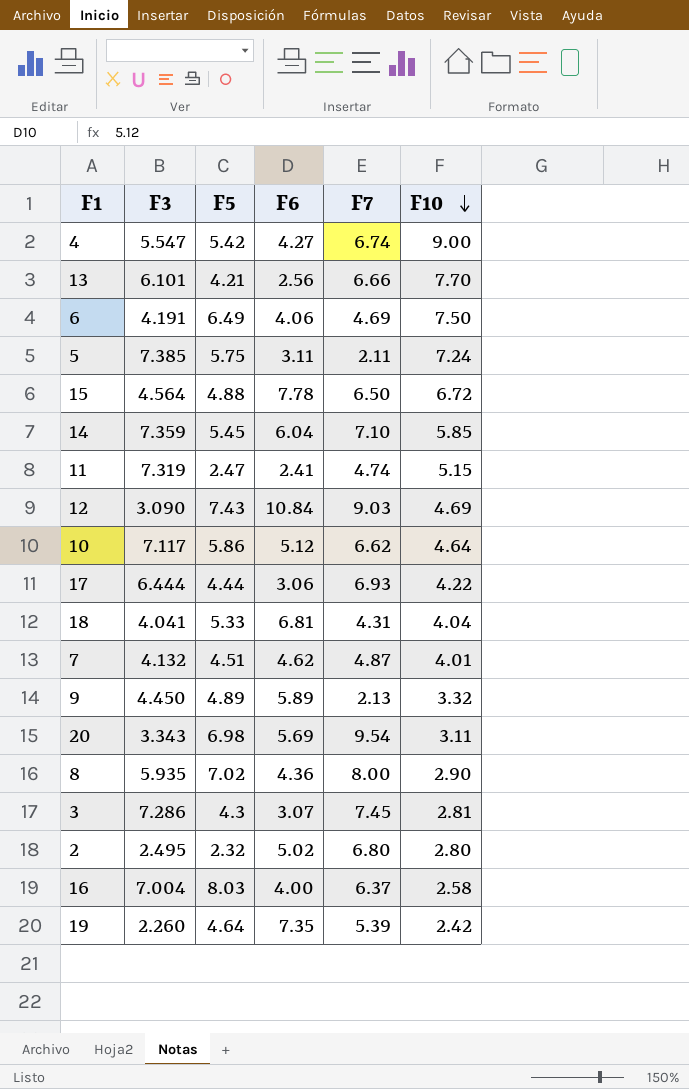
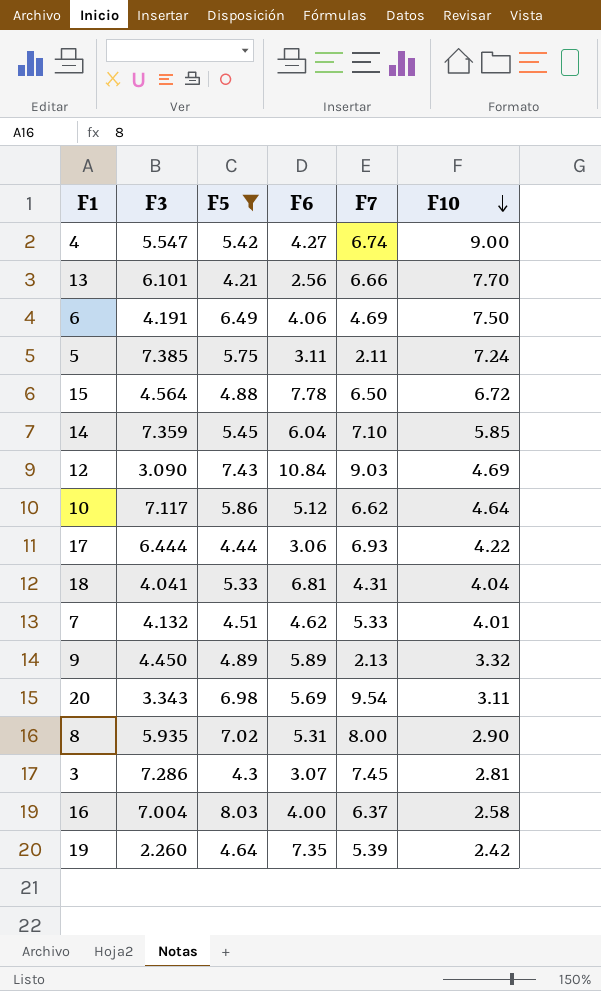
filter: none -> F5 >= 4.21
7 | F7: 4.87 -> 5.33
8 | F6: 4.36 -> 5.31

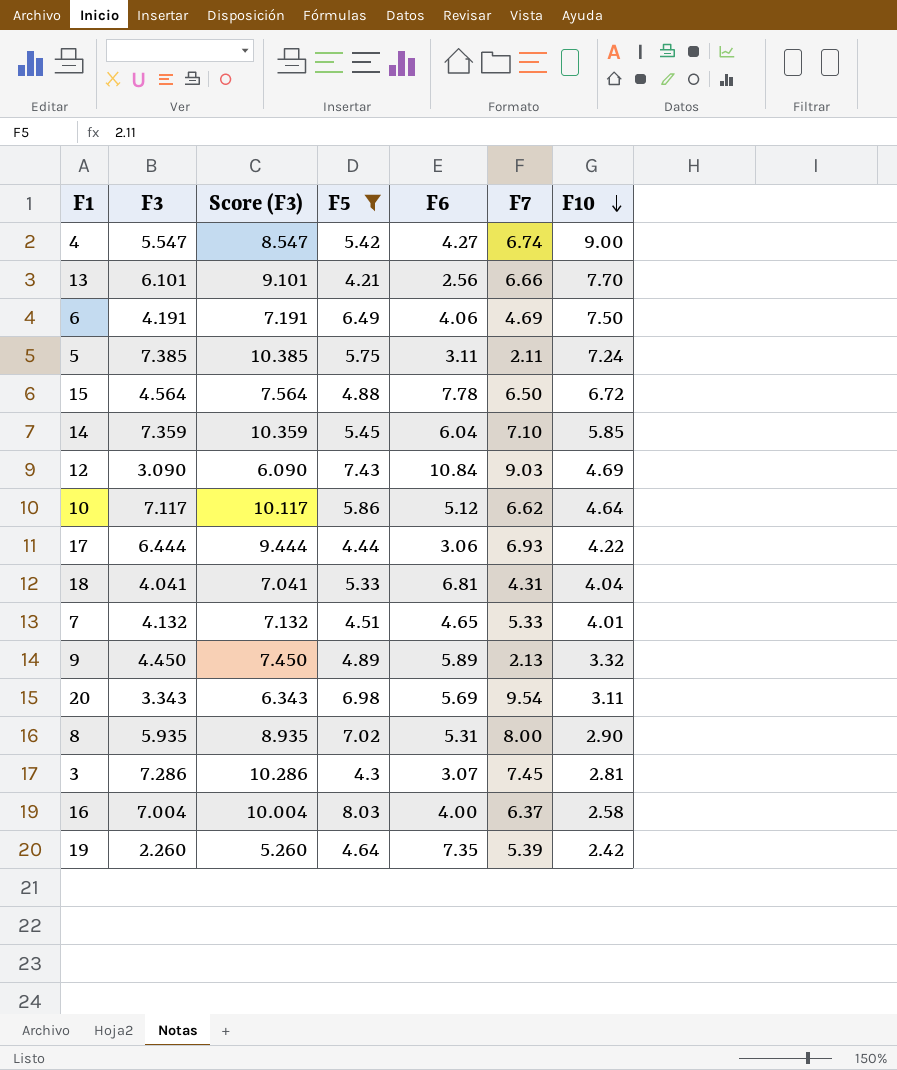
column Score (F3) | formula: none -> [F3] + 3
7 | F6: 4.62 -> 4.65

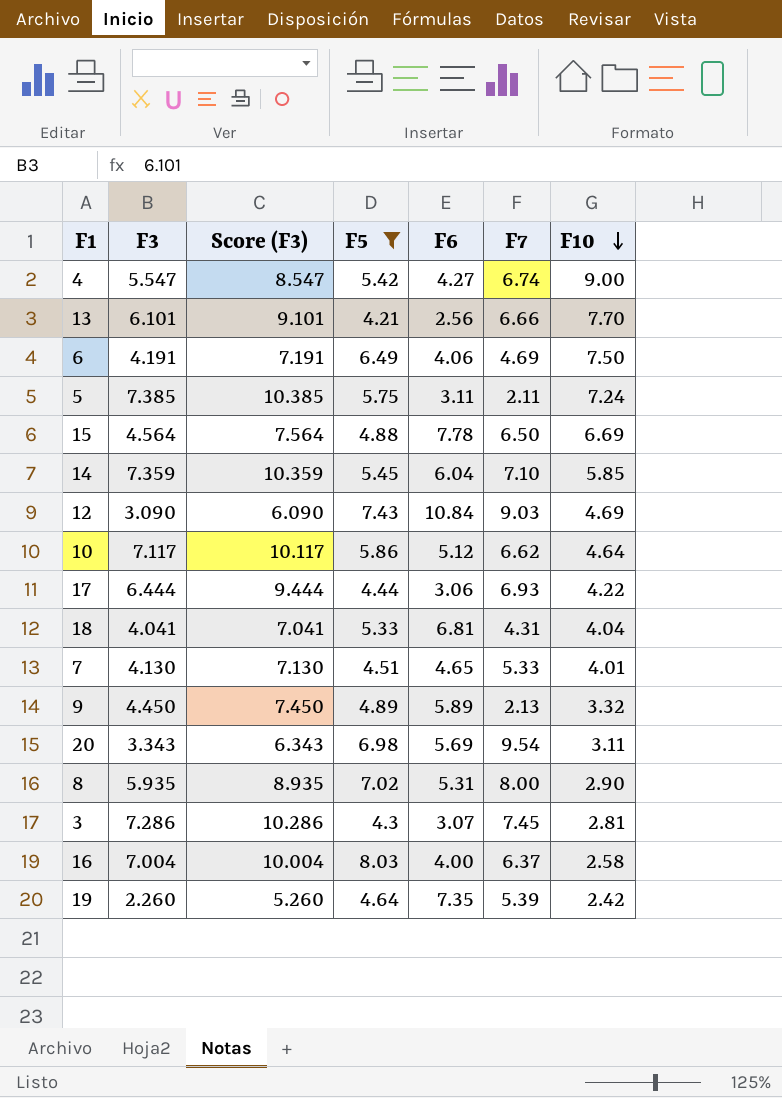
15 | F10: 6.72 -> 6.69
7 | F3: 4.132 -> 4.130
7 | Score (F3): 7.132 -> 7.130

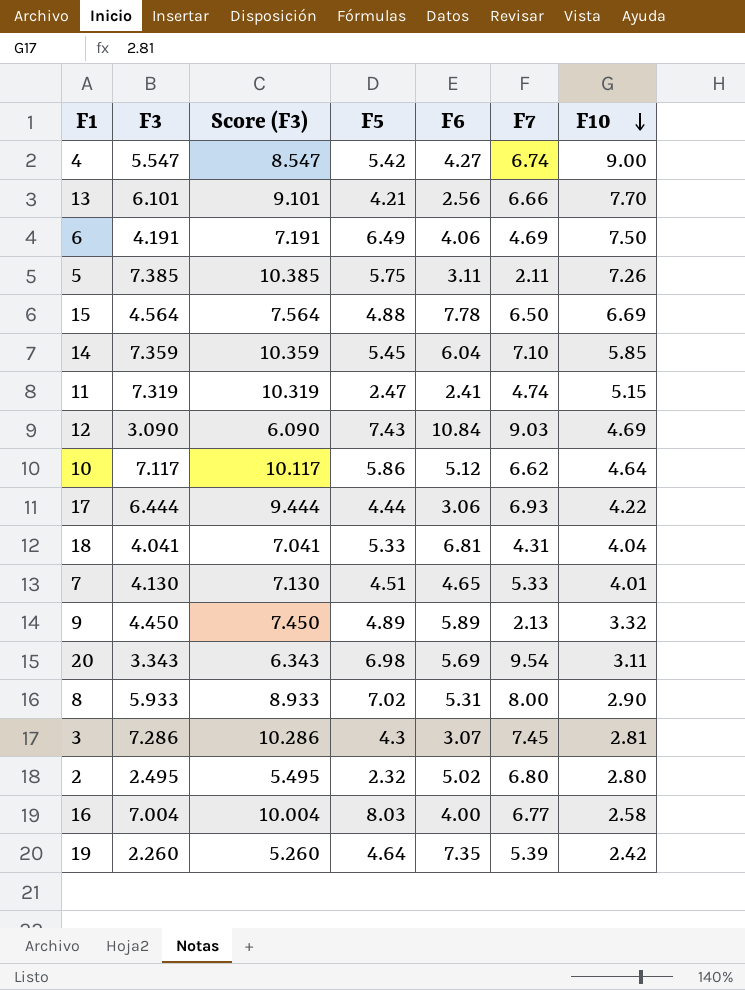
filter: F5 >= 4.21 -> none
5 | F10: 7.24 -> 7.26
8 | F3: 5.935 -> 5.933
8 | Score (F3): 8.935 -> 8.933
16 | F7: 6.37 -> 6.77

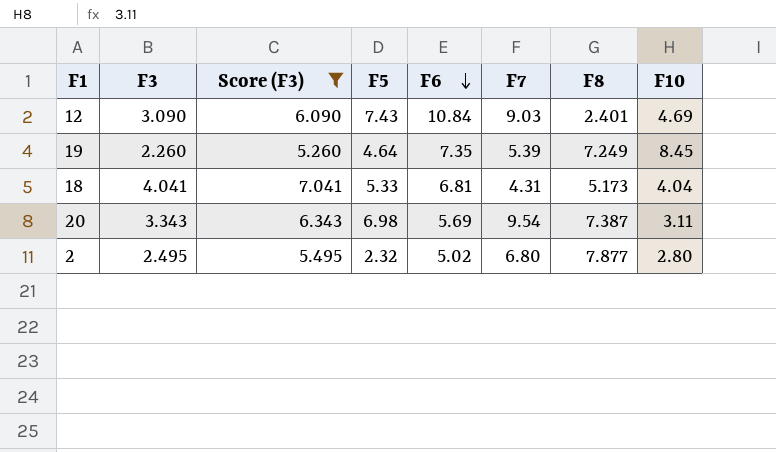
filter: none -> Score (F3) <= 7.041
row order: F10 descending -> F6 descending
column F8 | position: none -> 7
19 | F10: 2.42 -> 8.45

